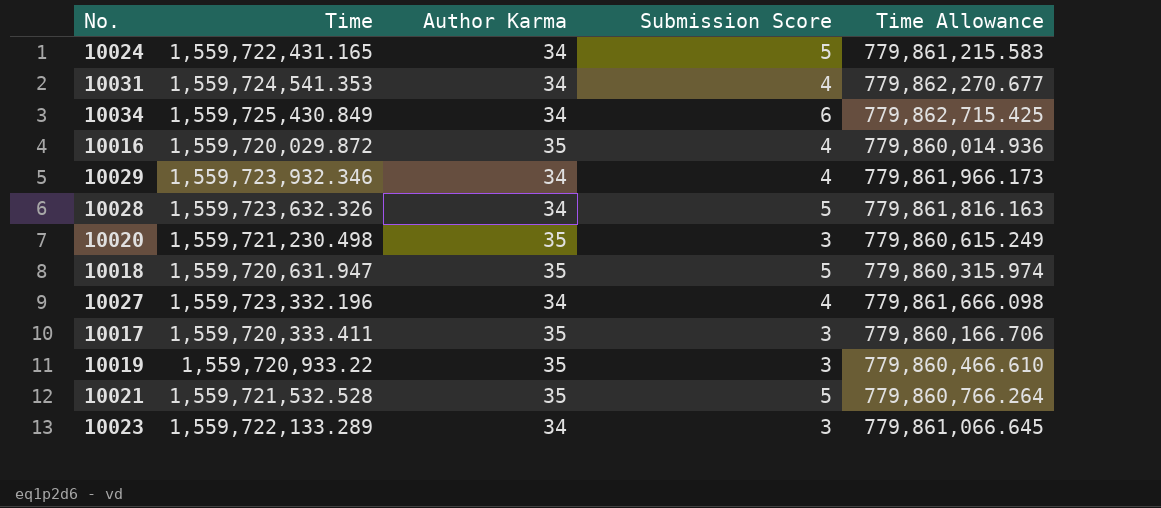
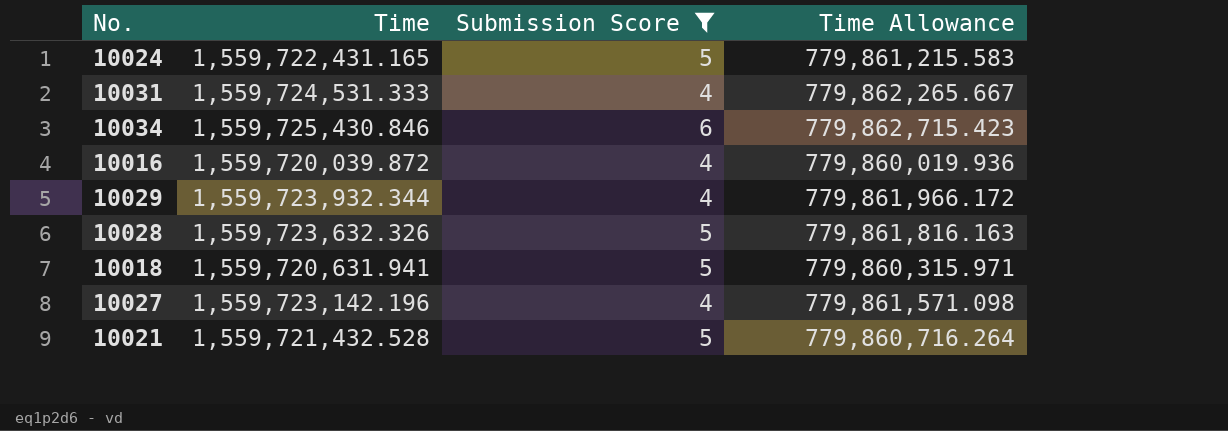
filter: none -> Submission Score != 3
column Author Karma | position: 3 -> none
10031 | Time: 1,559,724,541.353 -> 1,559,724,531.333
10031 | Time Allowance: 779,862,270.677 -> 779,862,265.667
10034 | Time: 1,559,725,430.849 -> 1,559,725,430.846
10034 | Time Allowance: 779,862,715.425 -> 779,862,715.423
10016 | Time: 1,559,720,029.872 -> 1,559,720,039.872
10016 | Time Allowance: 779,860,014.936 -> 779,860,019.936
10029 | Time: 1,559,723,932.346 -> 1,559,723,932.344
10029 | Time Allowance: 779,861,966.173 -> 779,861,966.172
10018 | Time: 1,559,720,631.947 -> 1,559,720,631.941
10018 | Time Allowance: 779,860,315.974 -> 779,860,315.971
10027 | Time: 1,559,723,332.196 -> 1,559,723,142.196
10027 | Time Allowance: 779,861,666.098 -> 779,861,571.098
10021 | Time: 1,559,721,532.528 -> 1,559,721,432.528
10021 | Time Allowance: 779,860,766.264 -> 779,860,716.264

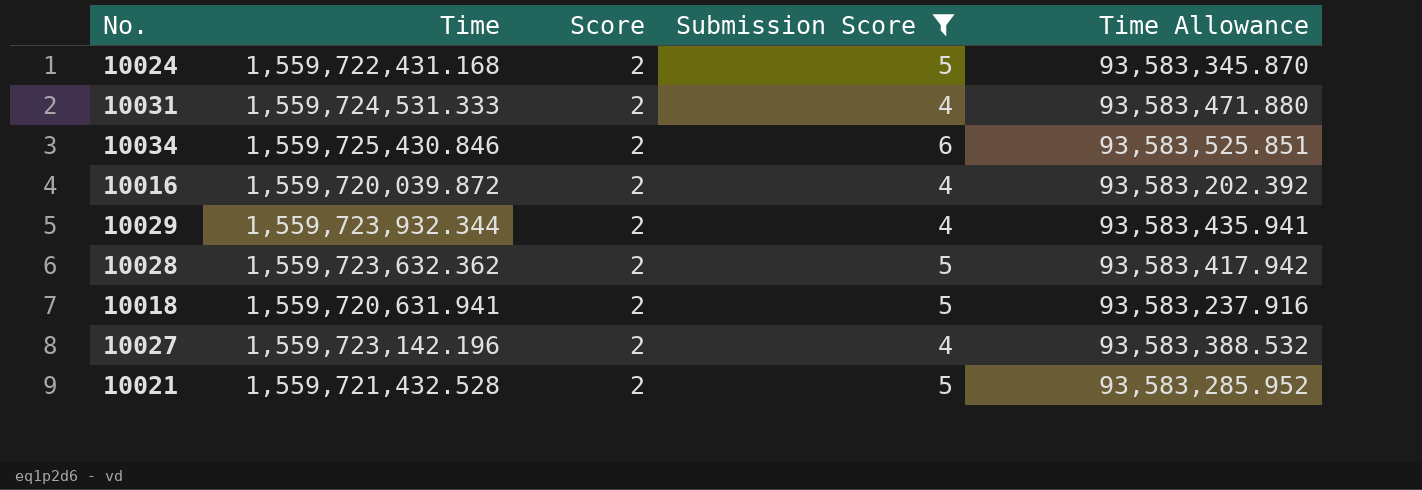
column Score | position: none -> 3
column Time Allowance | formula: [Time] * 0.5 -> [Time] * 0.06
10024 | Time: 1,559,722,431.165 -> 1,559,722,431.168
10028 | Time: 1,559,723,632.326 -> 1,559,723,632.362

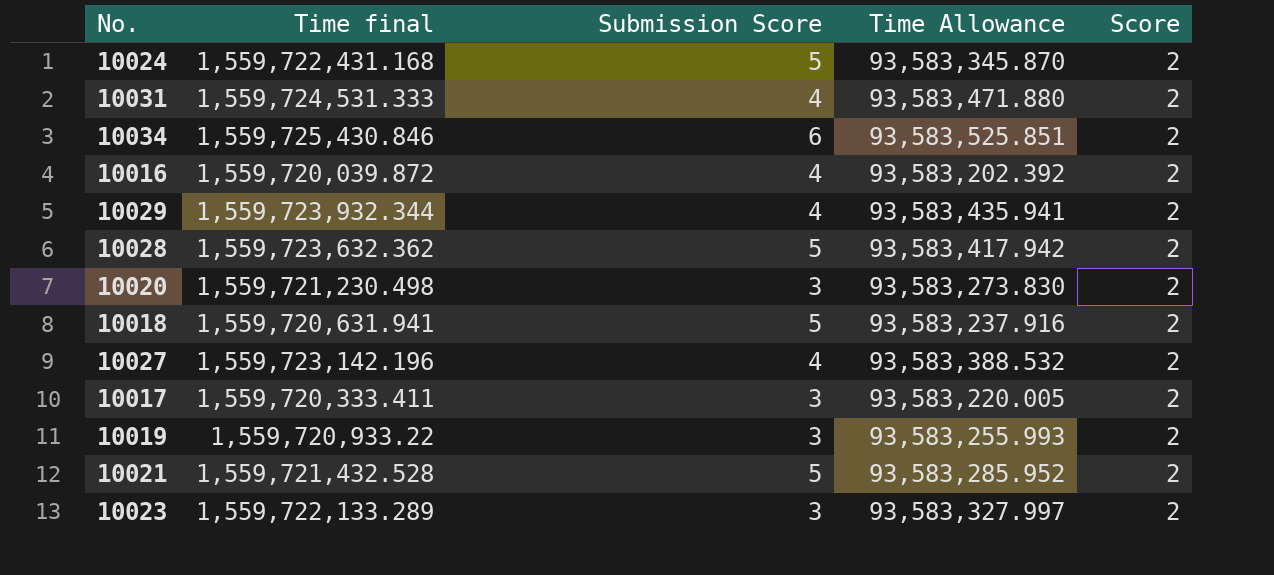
filter: Submission Score != 3 -> none
column name: Time -> Time final
column Score | position: 3 -> 5

